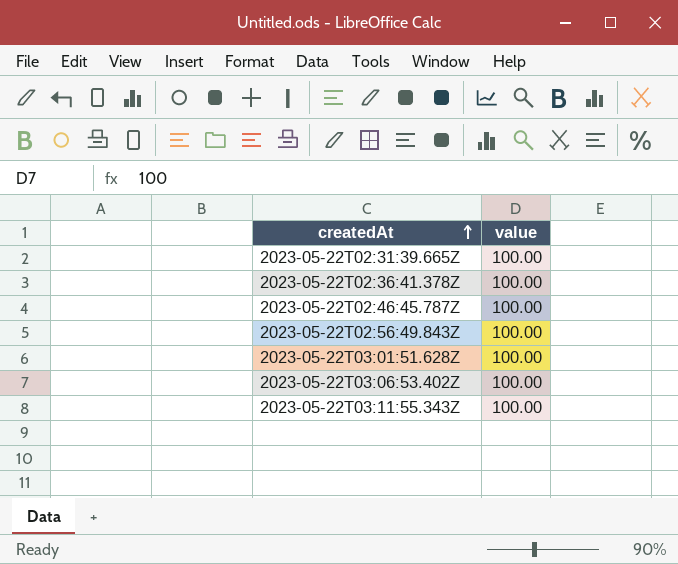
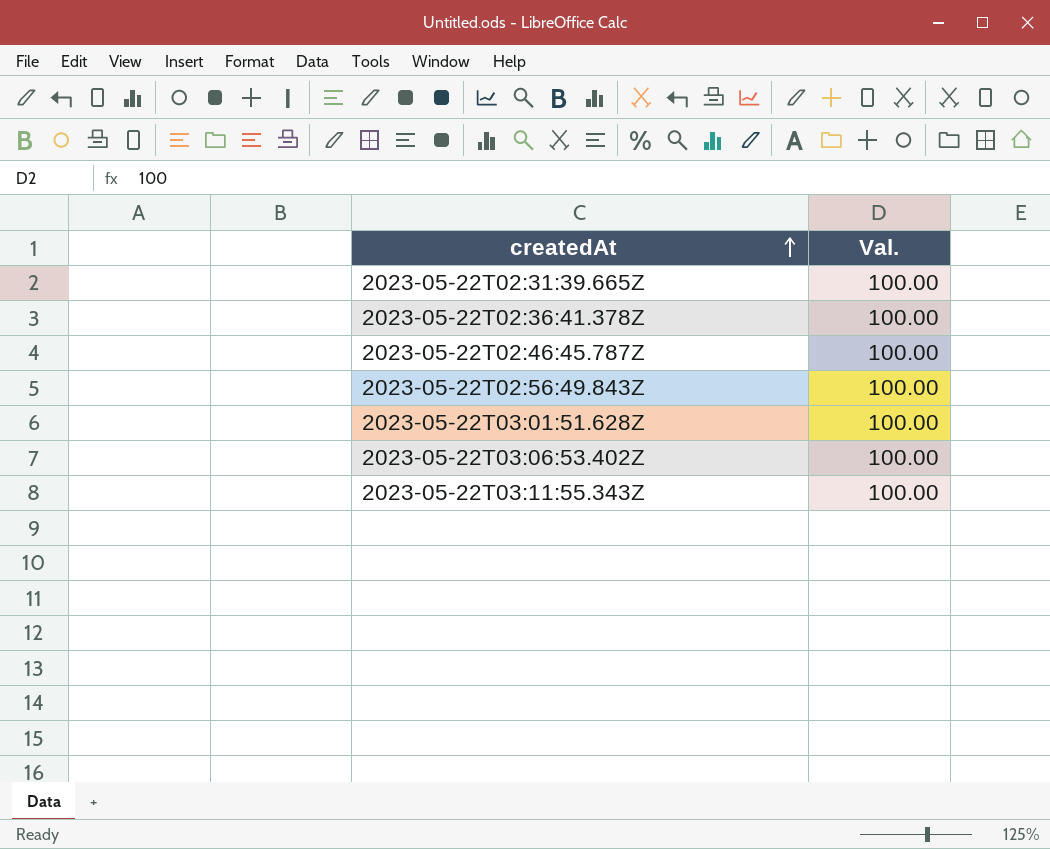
column name: value -> Val.

